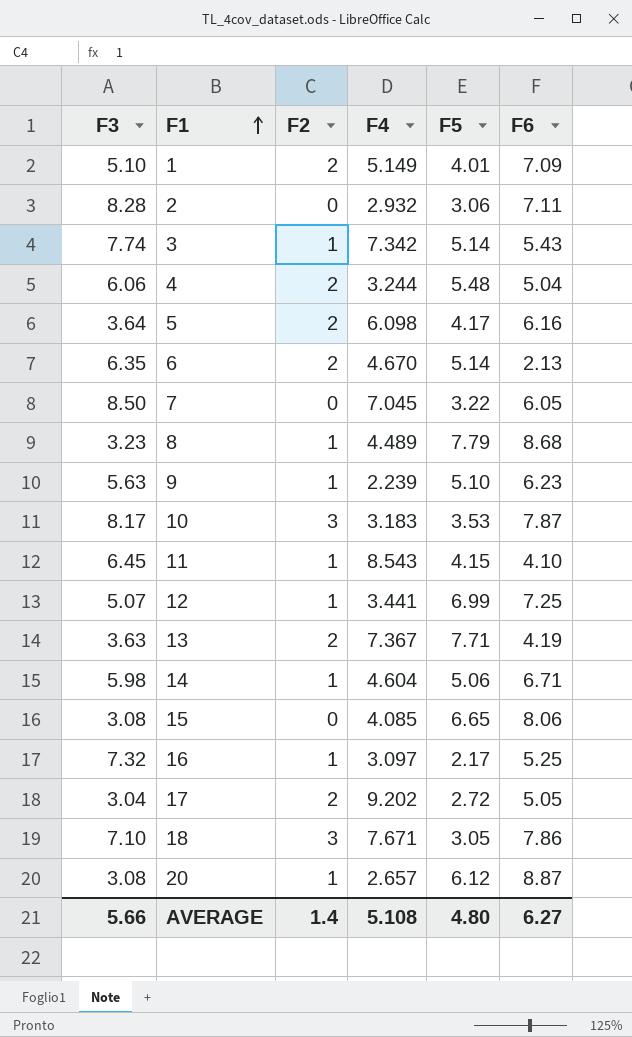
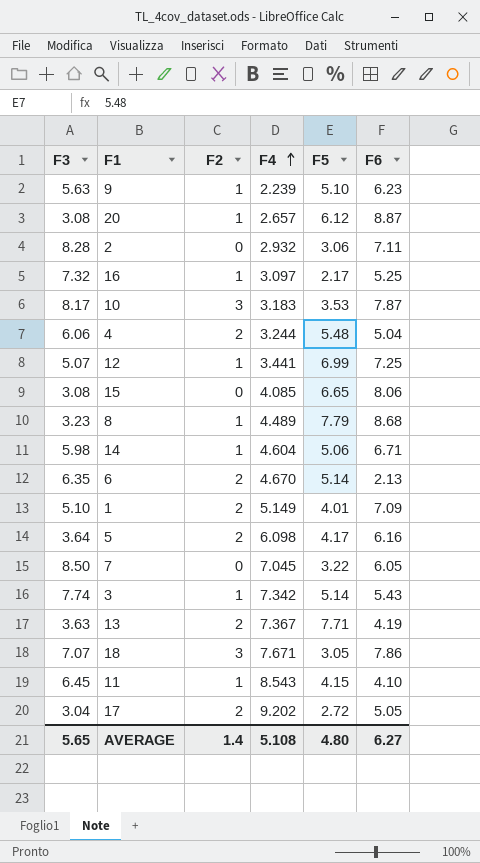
row order: F1 ascending -> F4 ascending
18 | F3: 7.10 -> 7.07
AVERAGE | F3: 5.66 -> 5.65

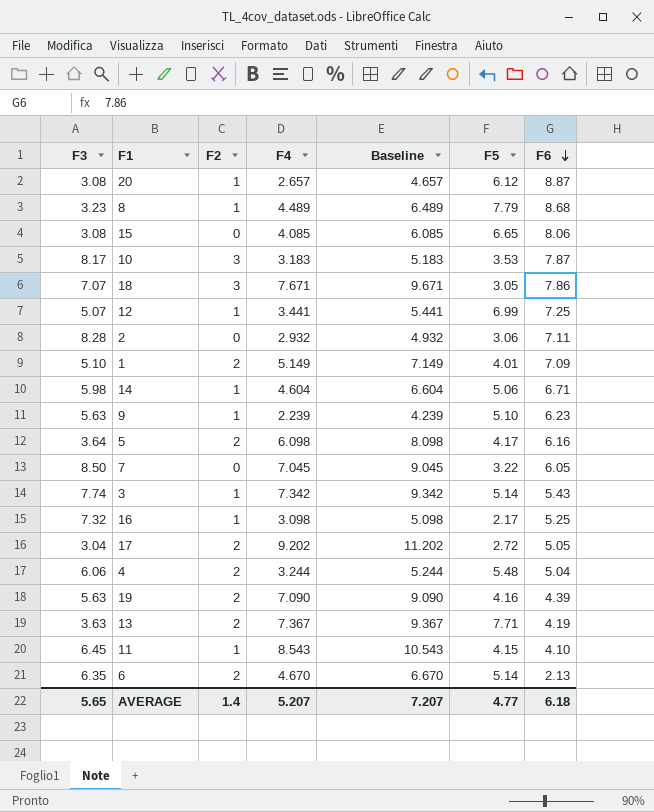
row order: F4 ascending -> F6 descending
column Baseline | formula: none -> [F4] + 2
16 | F4: 3.097 -> 3.098
row 19: none -> 5.63 | 2 | 7.090 | 9.090 | 4.16 | 4.39
AVERAGE | F4: 5.108 -> 5.207
AVERAGE | F5: 4.80 -> 4.77
AVERAGE | F6: 6.27 -> 6.18

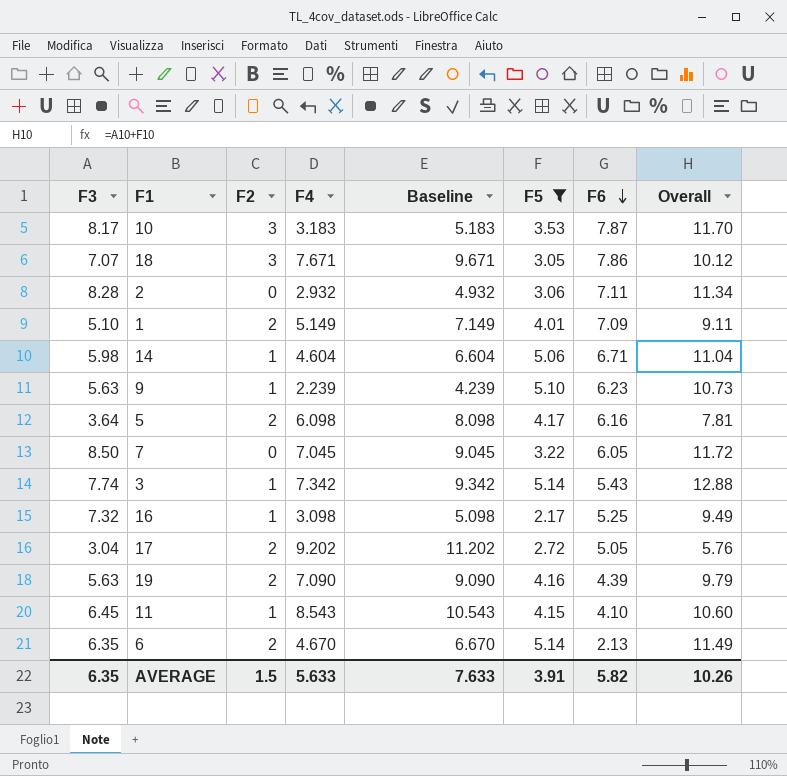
filter: none -> F5 <= 5.14
column Overall | formula: none -> [F3] + [F5]
AVERAGE | F3: 5.65 -> 6.35
AVERAGE | F2: 1.4 -> 1.5
AVERAGE | F4: 5.207 -> 5.633
AVERAGE | Baseline: 7.207 -> 7.633
AVERAGE | F5: 4.77 -> 3.91
AVERAGE | F6: 6.18 -> 5.82

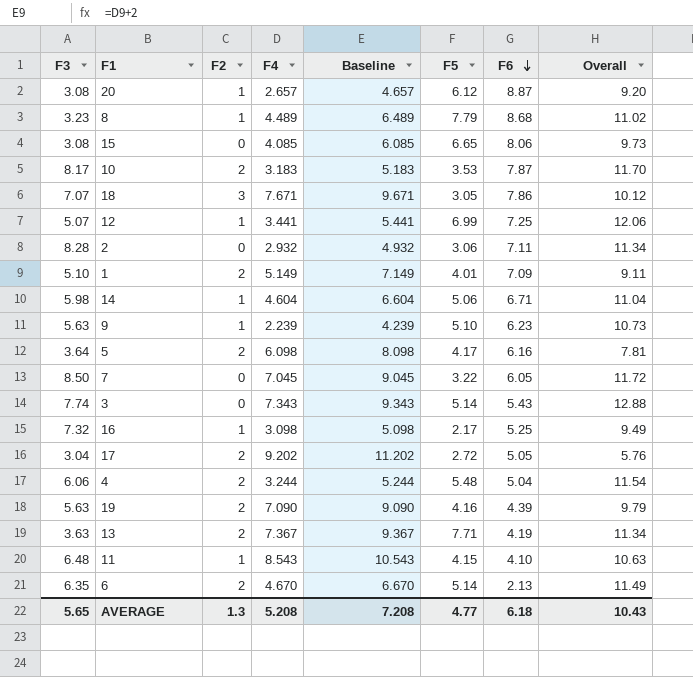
filter: F5 <= 5.14 -> none
10 | F2: 3 -> 2
3 | F2: 1 -> 0
3 | F4: 7.342 -> 7.343
3 | Baseline: 9.342 -> 9.343
11 | F3: 6.45 -> 6.48
11 | Overall: 10.60 -> 10.63
AVERAGE | F3: 6.35 -> 5.65
AVERAGE | F2: 1.5 -> 1.3
AVERAGE | F4: 5.633 -> 5.208
AVERAGE | Baseline: 7.633 -> 7.208
AVERAGE | F5: 3.91 -> 4.77
AVERAGE | F6: 5.82 -> 6.18
AVERAGE | Overall: 10.26 -> 10.43

